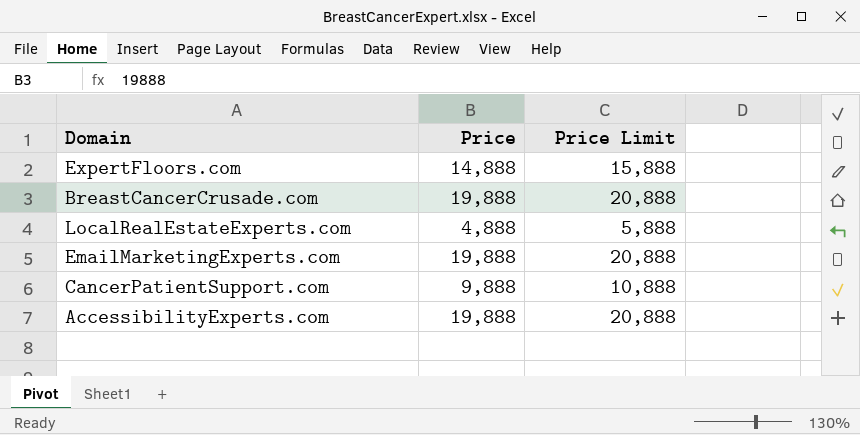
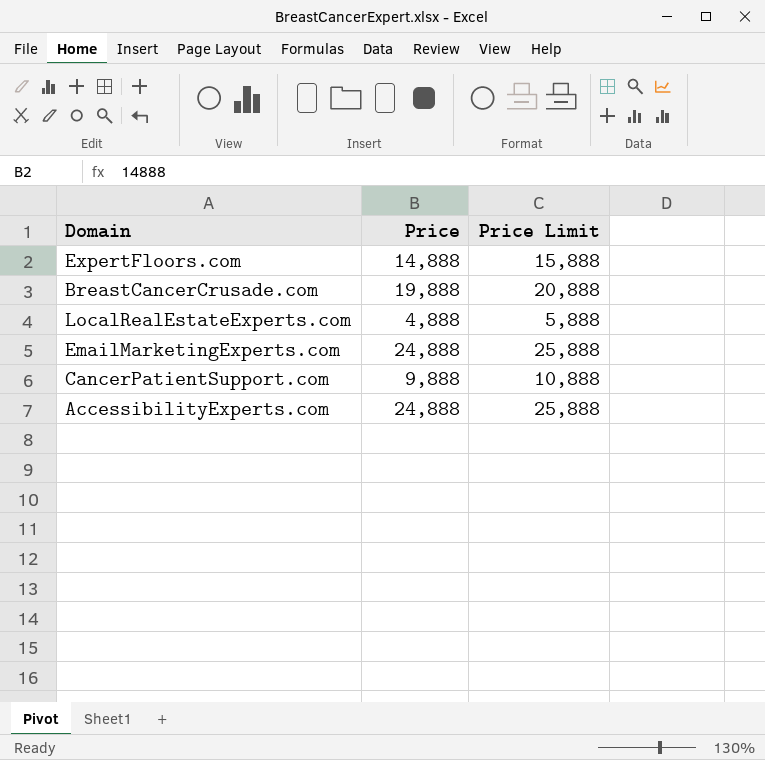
EmailMarketingExperts.com | Price: 19,888 -> 24,888
EmailMarketingExperts.com | Price Limit: 20,888 -> 25,888
AccessibilityExperts.com | Price: 19,888 -> 24,888
AccessibilityExperts.com | Price Limit: 20,888 -> 25,888

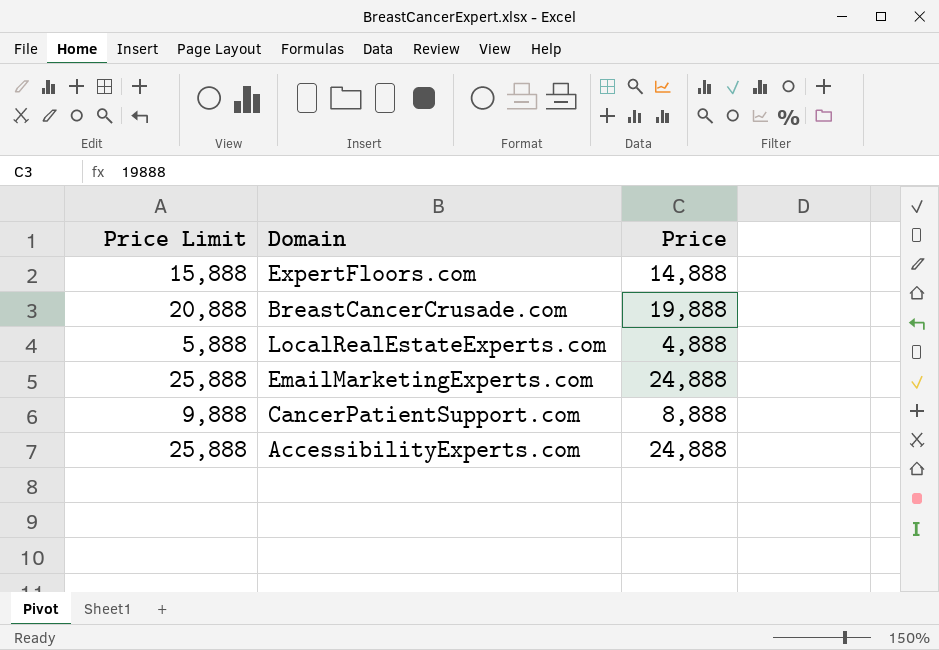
column Price Limit | position: 3 -> 1
CancerPatientSupport.com | Price Limit: 10,888 -> 9,888
CancerPatientSupport.com | Price: 9,888 -> 8,888

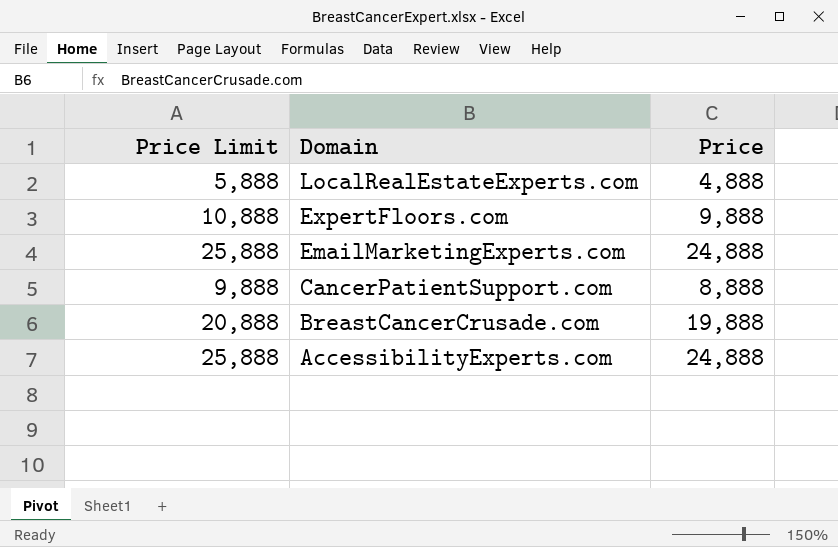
row order: none -> Domain descending
ExpertFloors.com | Price Limit: 15,888 -> 10,888
ExpertFloors.com | Price: 14,888 -> 9,888

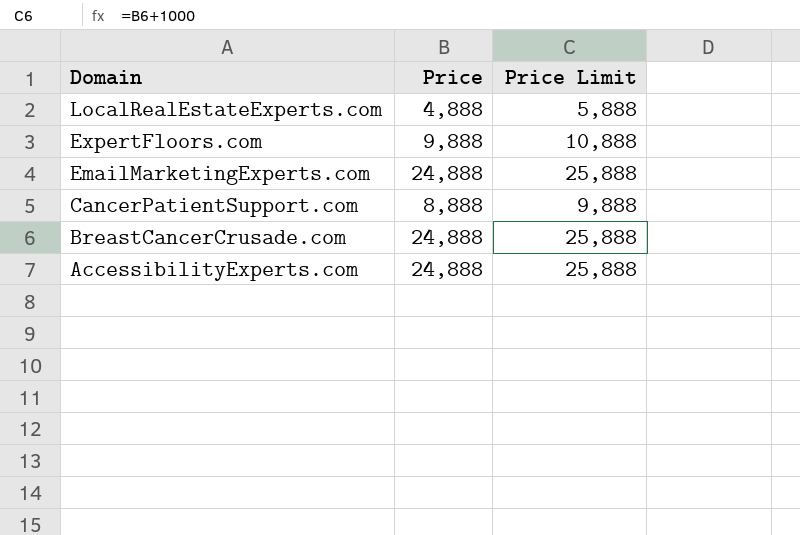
column Price Limit | position: 1 -> 3
BreastCancerCrusade.com | Price: 19,888 -> 24,888
BreastCancerCrusade.com | Price Limit: 20,888 -> 25,888

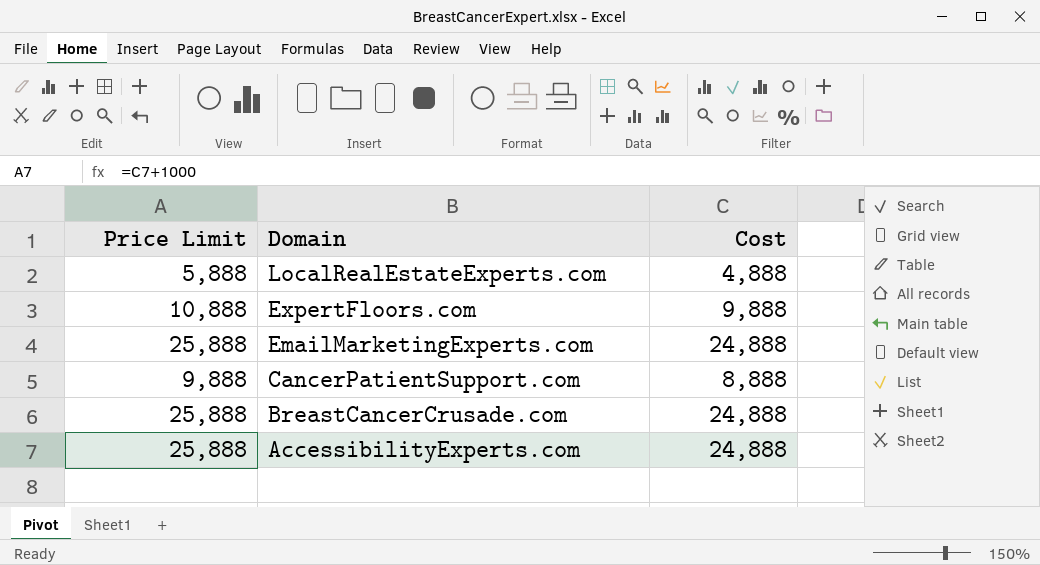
column Price Limit | position: 3 -> 1
column name: Price -> Cost

